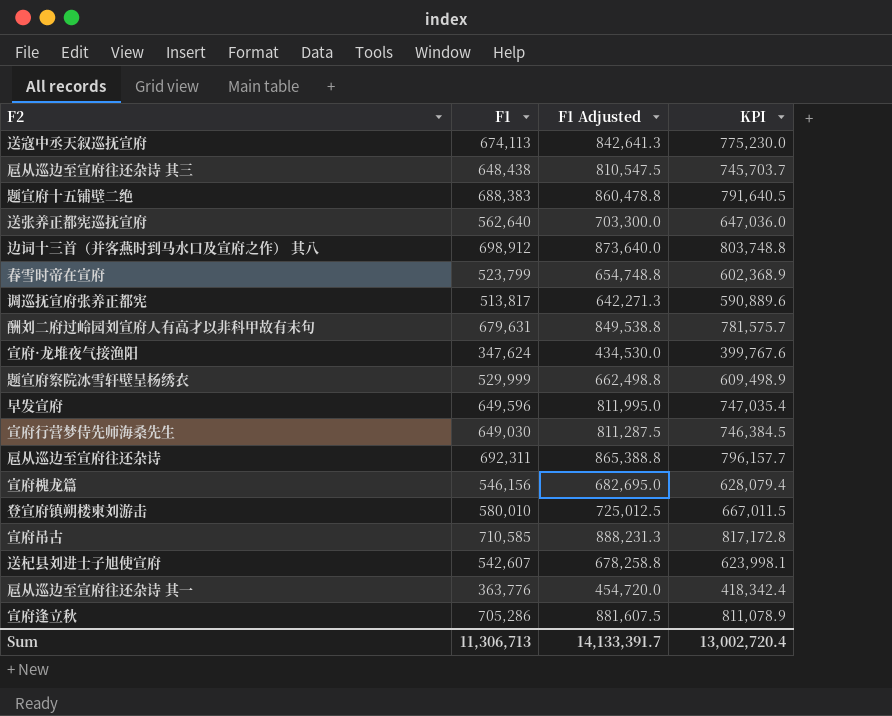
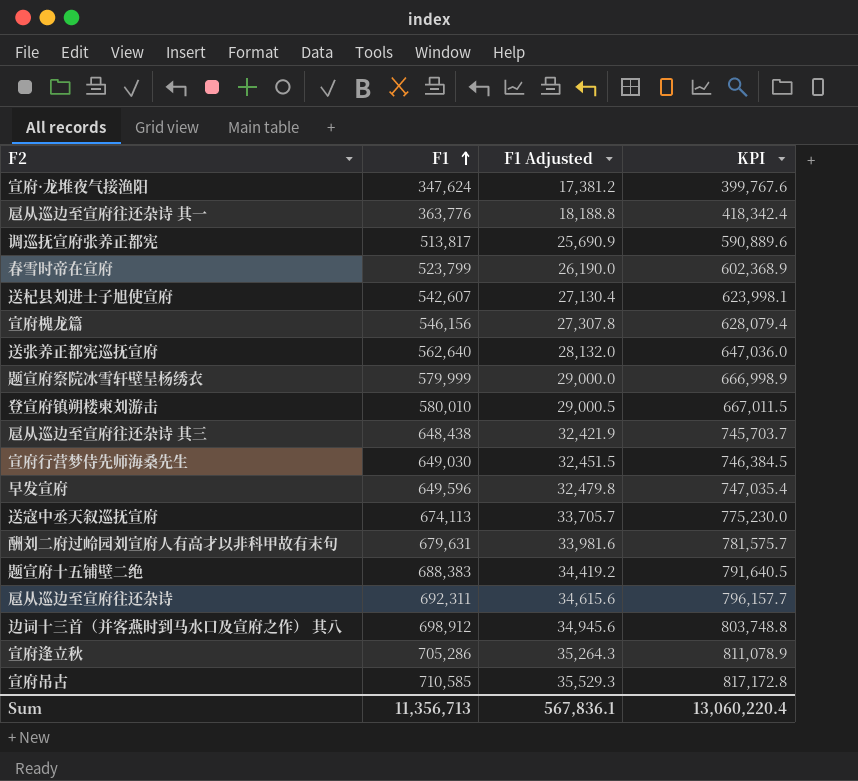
row order: none -> F1 ascending
column F1 Adjusted | formula: [F1] * 1.25 -> [F1] * 0.05
题宣府察院冰雪轩壁呈杨绣衣 | F1: 529,999 -> 579,999
题宣府察院冰雪轩壁呈杨绣衣 | KPI: 609,498.9 -> 666,998.9
Sum | F1: 11,306,713 -> 11,356,713
Sum | F1 Adjusted: 14,133,391.7 -> 567,836.1
Sum | KPI: 13,002,720.4 -> 13,060,220.4

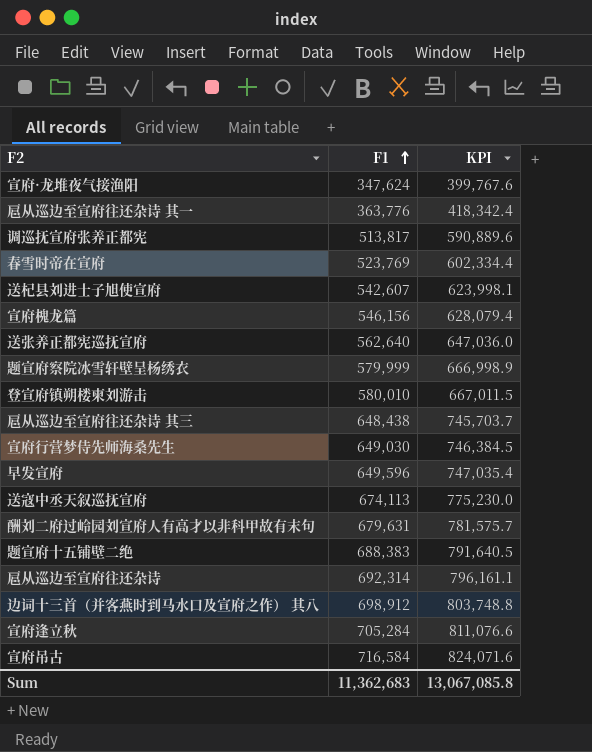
column F1 Adjusted | formula: [F1] * 0.05 -> none
春雪时帝在宣府 | F1: 523,799 -> 523,769
春雪时帝在宣府 | KPI: 602,368.9 -> 602,334.4
扈从巡边至宣府往还杂诗 | F1: 692,311 -> 692,314
扈从巡边至宣府往还杂诗 | KPI: 796,157.7 -> 796,161.1
宣府逢立秋 | F1: 705,286 -> 705,284
宣府逢立秋 | KPI: 811,078.9 -> 811,076.6
宣府吊古 | F1: 710,585 -> 716,584
宣府吊古 | KPI: 817,172.8 -> 824,071.6
Sum | F1: 11,356,713 -> 11,362,683
Sum | KPI: 13,060,220.4 -> 13,067,085.8

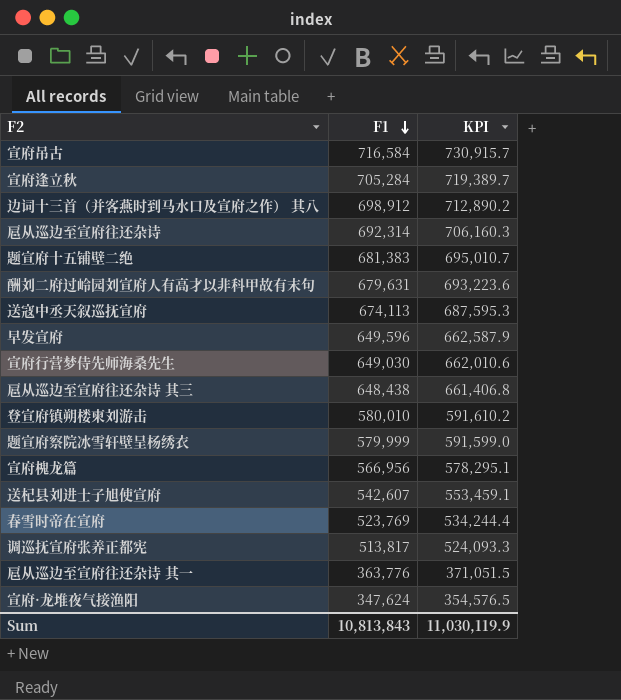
row order: F1 ascending -> F1 descending
column KPI | formula: [F1] * 1.15 -> [F1] * 1.02
row 送张养正都宪巡抚宣府: 562,640 | 647,036.0 -> none
题宣府十五铺壁二绝 | F1: 688,383 -> 681,383
宣府槐龙篇 | F1: 546,156 -> 566,956
Sum | F1: 11,362,683 -> 10,813,843
Sum | KPI: 13,067,085.8 -> 11,030,119.9

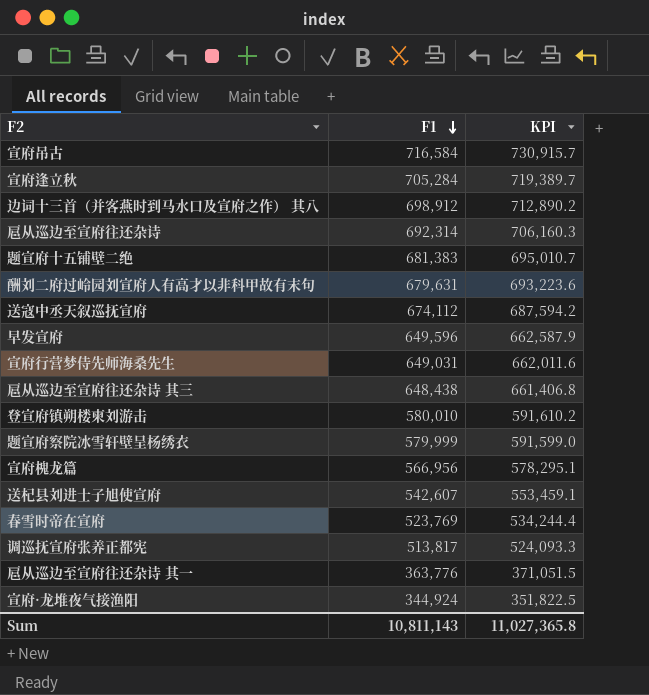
送寇中丞天叙巡抚宣府 | F1: 674,113 -> 674,112
送寇中丞天叙巡抚宣府 | KPI: 687,595.3 -> 687,594.2
宣府行营梦侍先师海桑先生 | F1: 649,030 -> 649,031
宣府行营梦侍先师海桑先生 | KPI: 662,010.6 -> 662,011.6
宣府·龙堆夜气接渔阳 | F1: 347,624 -> 344,924
宣府·龙堆夜气接渔阳 | KPI: 354,576.5 -> 351,822.5
Sum | F1: 10,813,843 -> 10,811,143
Sum | KPI: 11,030,119.9 -> 11,027,365.8

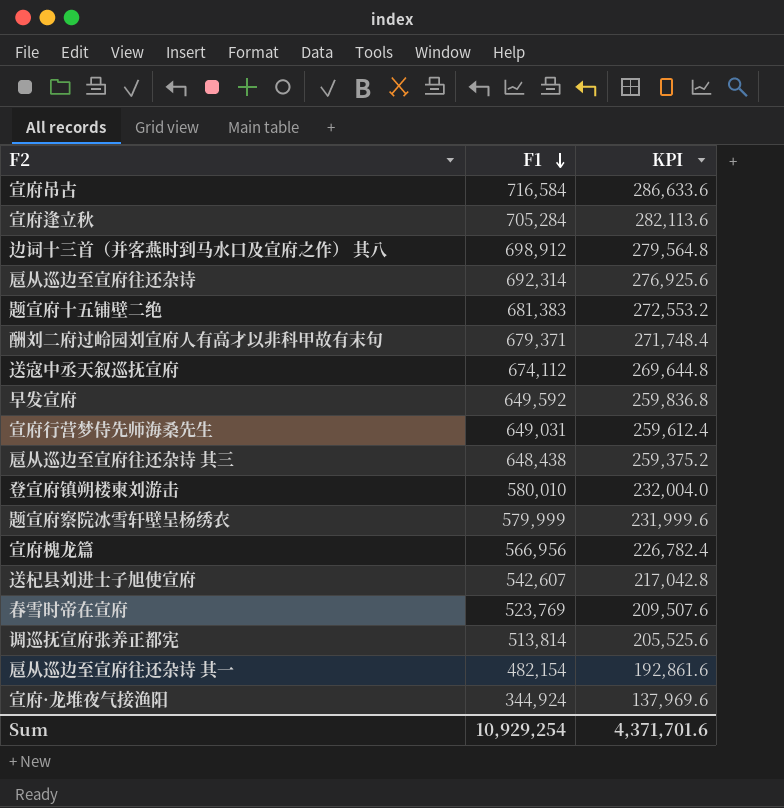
column KPI | formula: [F1] * 1.02 -> [F1] * 0.4
酬刘二府过岭园刘宣府人有高才以非科甲故有末句 | F1: 679,631 -> 679,371
早发宣府 | F1: 649,596 -> 649,592
调巡抚宣府张养正都宪 | F1: 513,817 -> 513,814
扈从巡边至宣府往还杂诗 其一 | F1: 363,776 -> 482,154
Sum | F1: 10,811,143 -> 10,929,254
Sum | KPI: 11,027,365.8 -> 4,371,701.6

